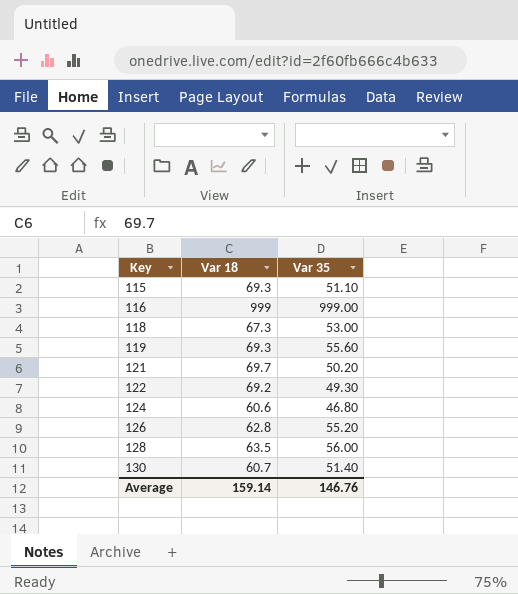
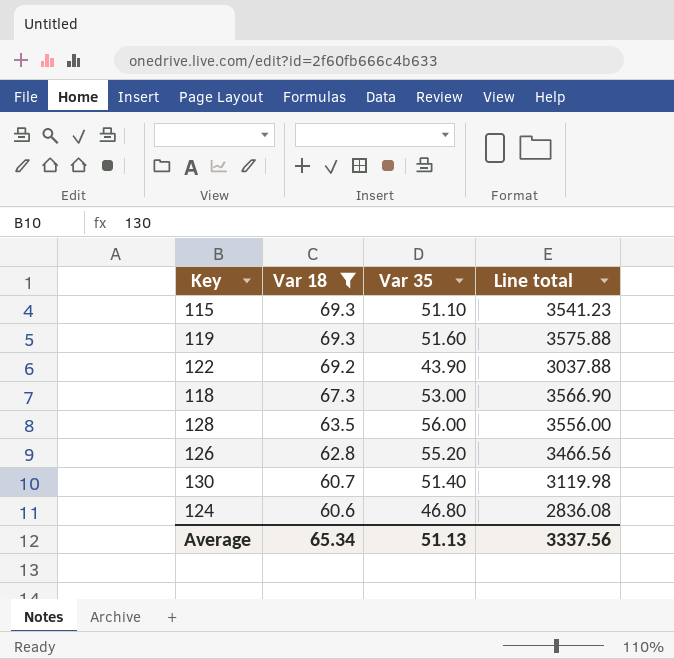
filter: none -> Var 18 <= 69.3
row order: Key ascending -> Var 18 descending
column Line total | formula: none -> [Var 18] * [Var 35]
119 | Var 35: 55.60 -> 51.60
122 | Var 35: 49.30 -> 43.90
Average | Var 18: 159.14 -> 65.34
Average | Var 35: 146.76 -> 51.13

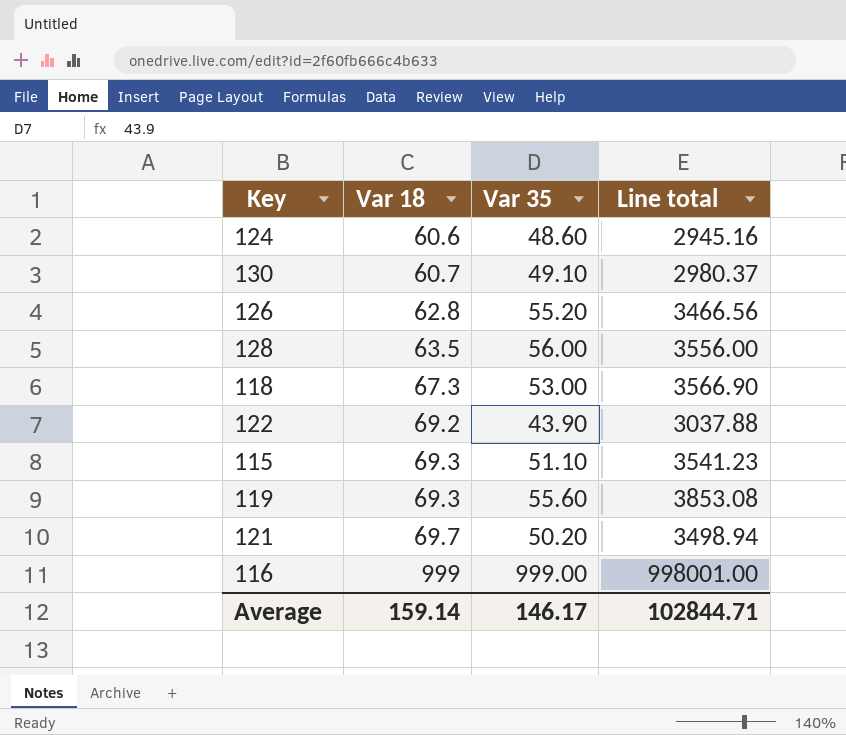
filter: Var 18 <= 69.3 -> none
row order: Var 18 descending -> Var 18 ascending
124 | Var 35: 46.80 -> 48.60
124 | Line total: 2836.08 -> 2945.16
130 | Var 35: 51.40 -> 49.10
130 | Line total: 3119.98 -> 2980.37
119 | Var 35: 51.60 -> 55.60
119 | Line total: 3575.88 -> 3853.08
Average | Var 18: 65.34 -> 159.14
Average | Var 35: 51.13 -> 146.17
Average | Line total: 3337.56 -> 102844.71

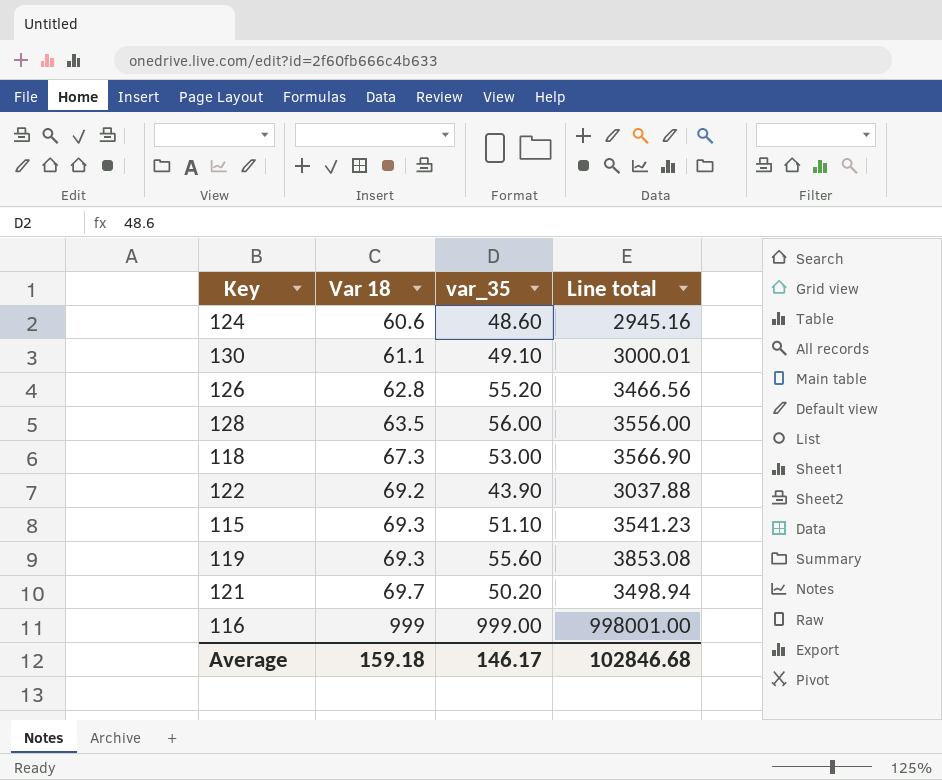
column name: Var 35 -> var_35
130 | Var 18: 60.7 -> 61.1
130 | Line total: 2980.37 -> 3000.01
Average | Var 18: 159.14 -> 159.18
Average | Line total: 102844.71 -> 102846.68

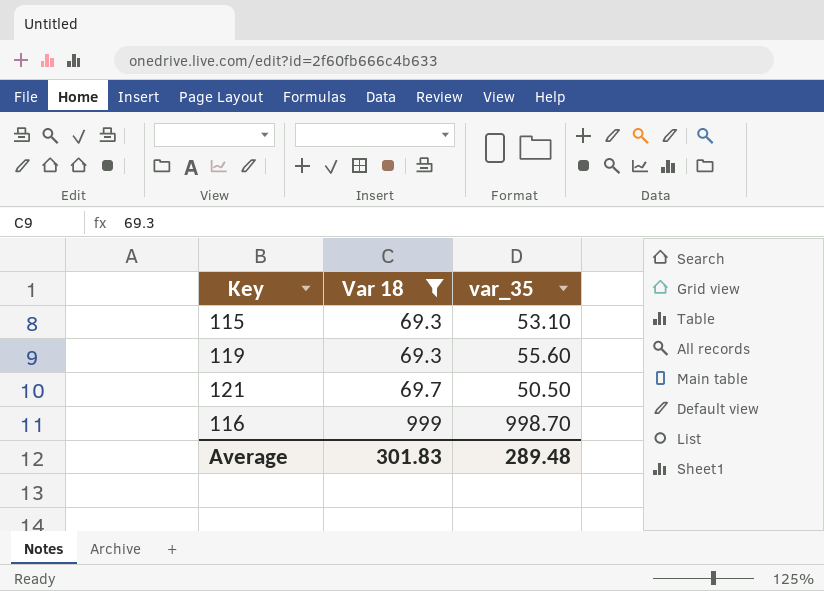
filter: none -> Var 18 >= 69.3
column Line total | formula: [Var 18] * [var_35] -> none
115 | var_35: 51.10 -> 53.10
121 | var_35: 50.20 -> 50.50
116 | var_35: 999.00 -> 998.70
Average | Var 18: 159.18 -> 301.83
Average | var_35: 146.17 -> 289.48

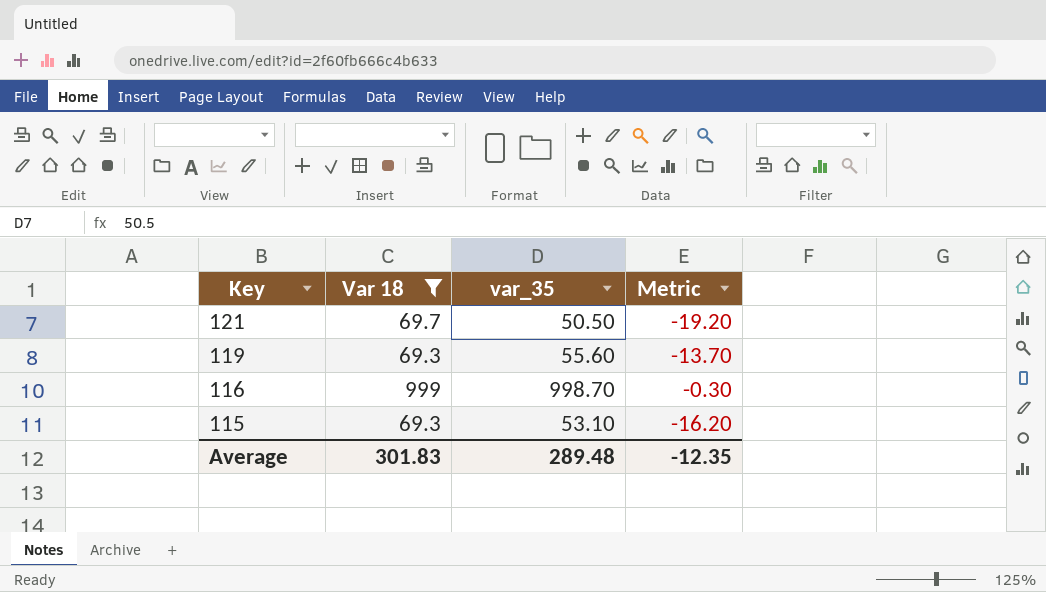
row order: Var 18 ascending -> Key descending
column Metric | formula: none -> [var_35] - [Var 18]

